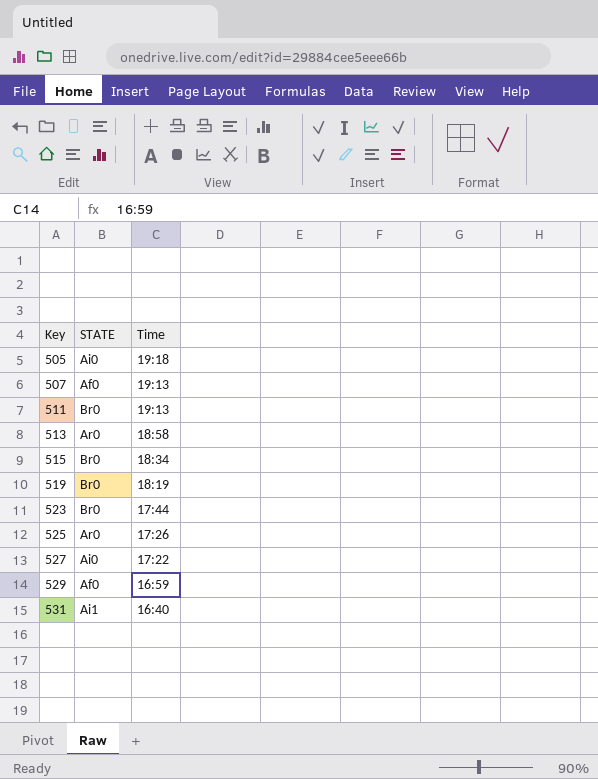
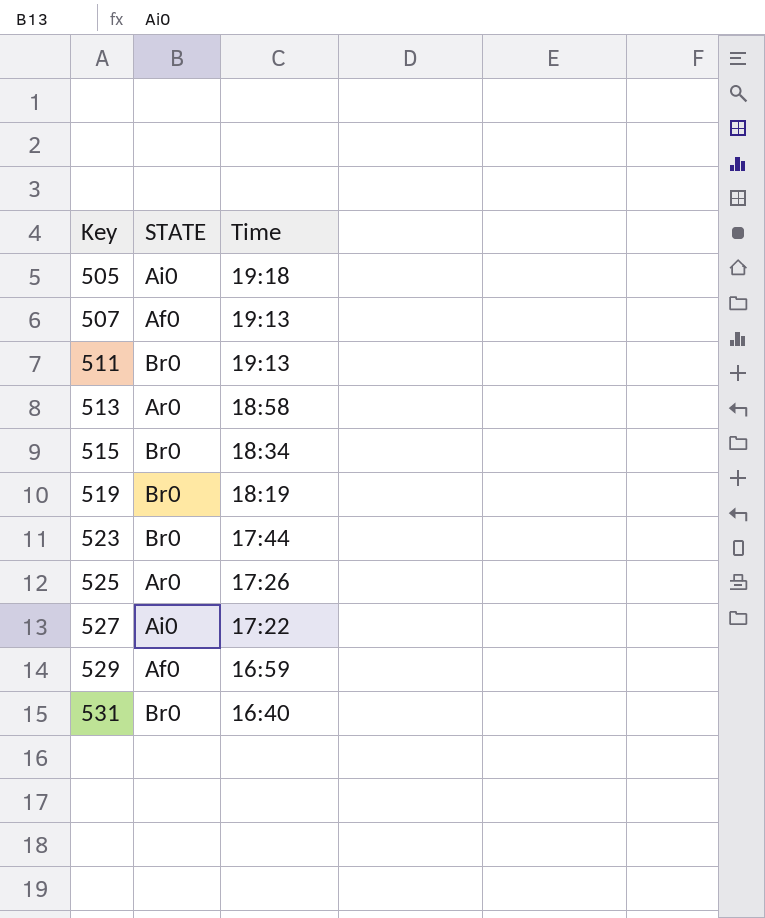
531 | STATE: Ai1 -> Br0

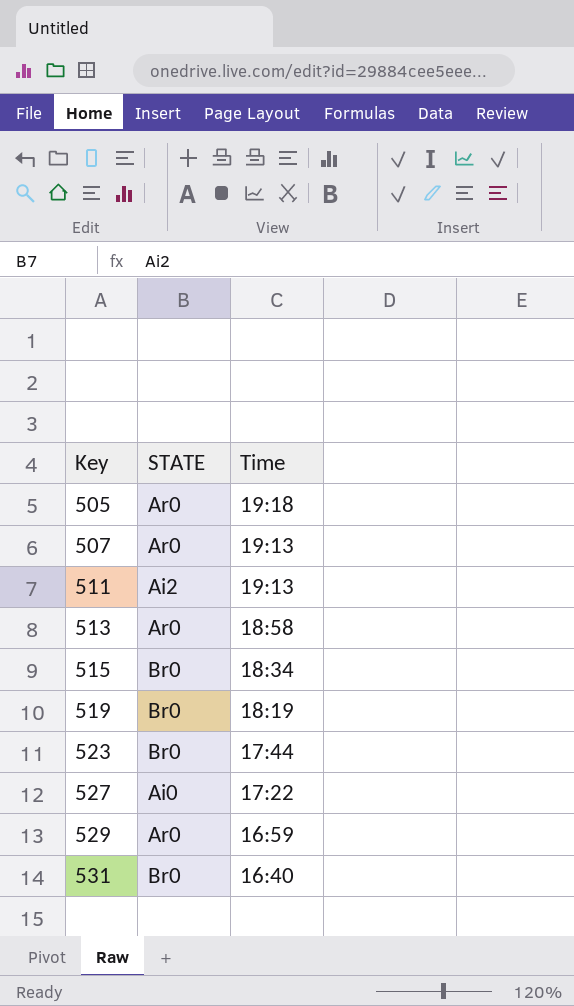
row 525: Ar0 | 17:26 -> none
505 | STATE: Ai0 -> Ar0
507 | STATE: Af0 -> Ar0
511 | STATE: Br0 -> Ai2
529 | STATE: Af0 -> Ar0

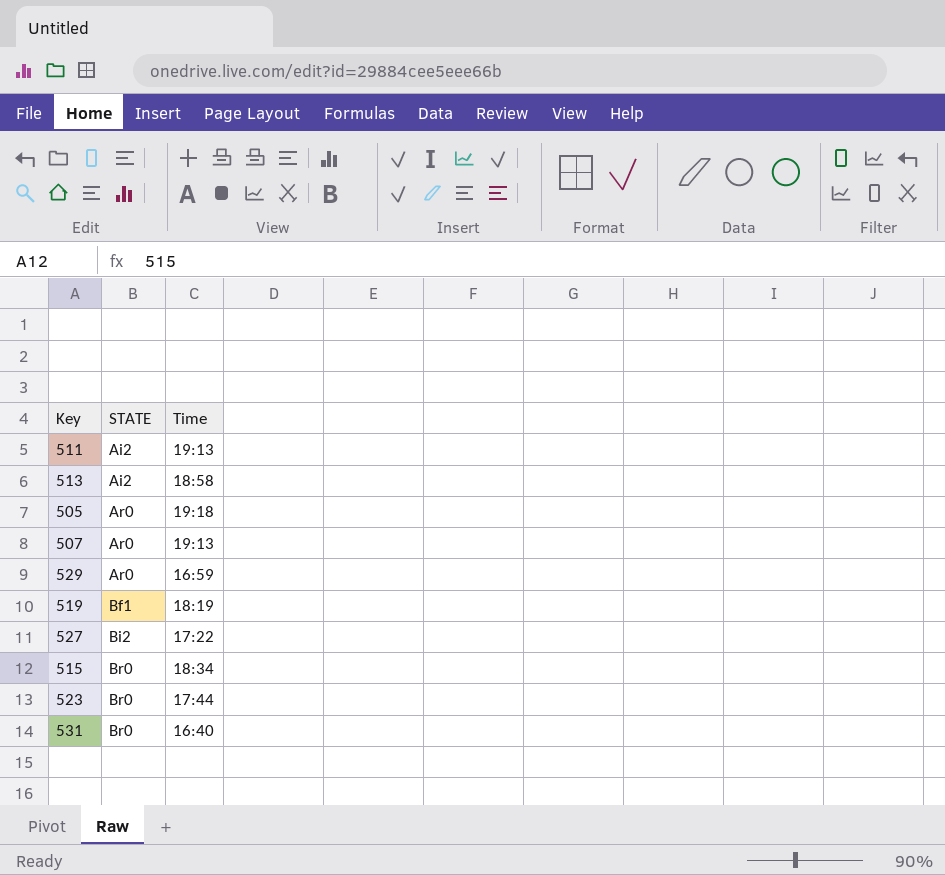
row order: Key ascending -> STATE ascending
513 | STATE: Ar0 -> Ai2
519 | STATE: Br0 -> Bf1
527 | STATE: Ai0 -> Bi2

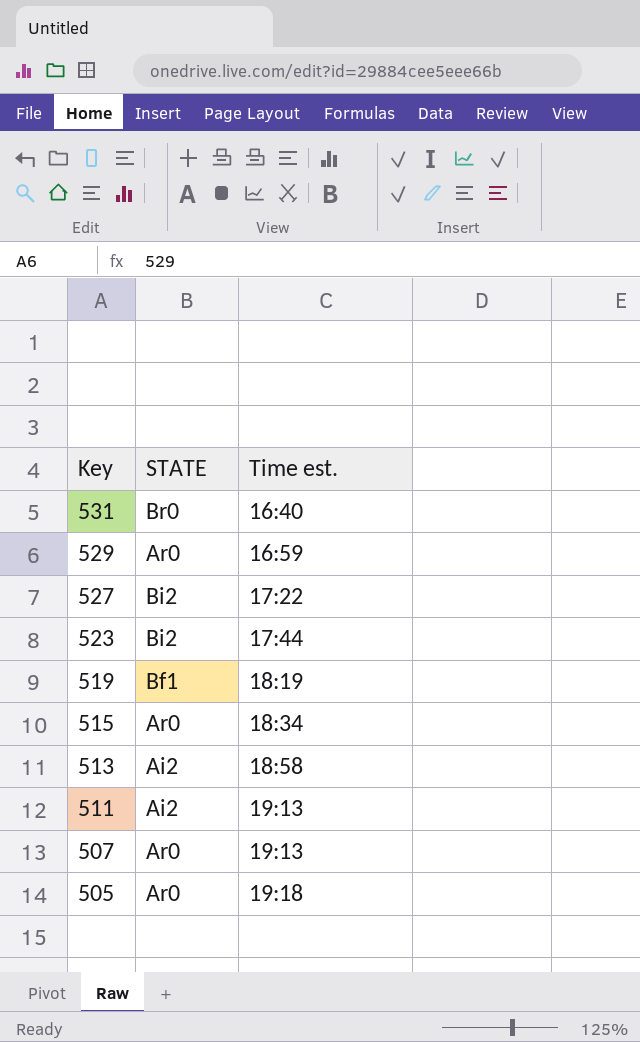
row order: STATE ascending -> Key descending
column name: Time -> Time est.
523 | STATE: Br0 -> Bi2
515 | STATE: Br0 -> Ar0

